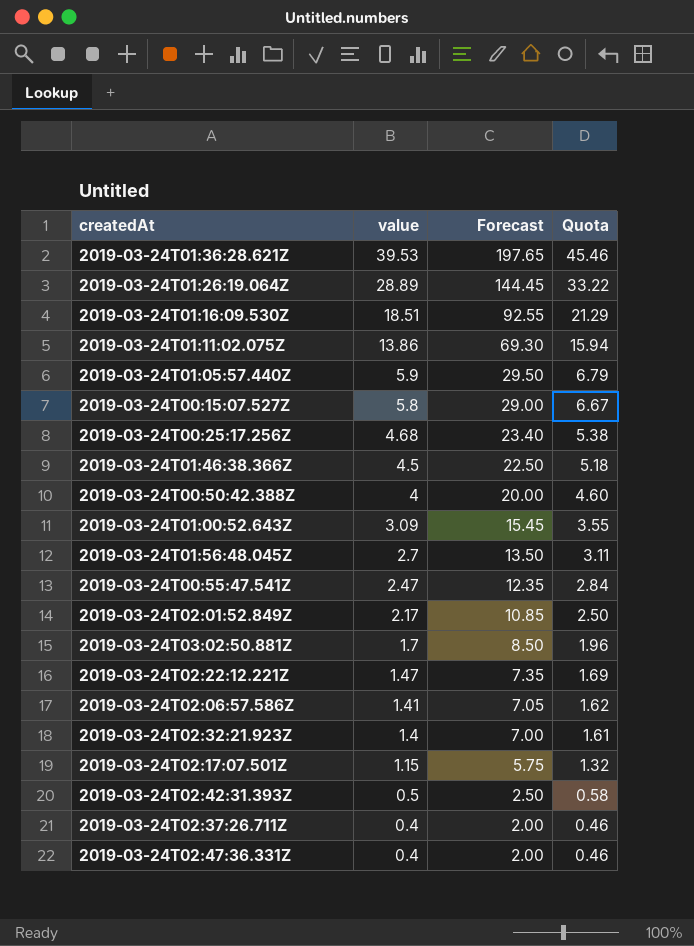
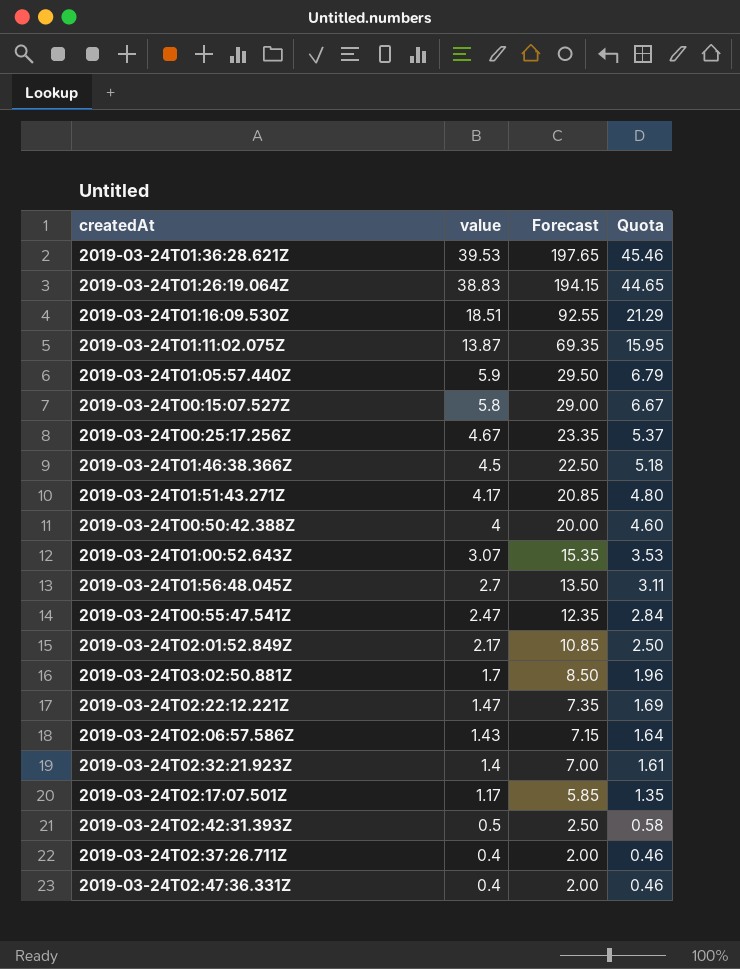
2019-03-24T01:26:19.064Z | value: 28.89 -> 38.83
2019-03-24T01:26:19.064Z | Forecast: 144.45 -> 194.15
2019-03-24T01:26:19.064Z | Quota: 33.22 -> 44.65
2019-03-24T01:11:02.075Z | value: 13.86 -> 13.87
2019-03-24T01:11:02.075Z | Forecast: 69.30 -> 69.35
2019-03-24T01:11:02.075Z | Quota: 15.94 -> 15.95
2019-03-24T00:25:17.256Z | value: 4.68 -> 4.67
2019-03-24T00:25:17.256Z | Forecast: 23.40 -> 23.35
2019-03-24T00:25:17.256Z | Quota: 5.38 -> 5.37
row 2019-03-24T01:51:43.271Z: none -> 4.17 | 20.85 | 4.80
2019-03-24T01:00:52.643Z | value: 3.09 -> 3.07
2019-03-24T01:00:52.643Z | Forecast: 15.45 -> 15.35
2019-03-24T01:00:52.643Z | Quota: 3.55 -> 3.53
2019-03-24T02:06:57.586Z | value: 1.41 -> 1.43
2019-03-24T02:06:57.586Z | Forecast: 7.05 -> 7.15
2019-03-24T02:06:57.586Z | Quota: 1.62 -> 1.64
2019-03-24T02:17:07.501Z | value: 1.15 -> 1.17
2019-03-24T02:17:07.501Z | Forecast: 5.75 -> 5.85
2019-03-24T02:17:07.501Z | Quota: 1.32 -> 1.35

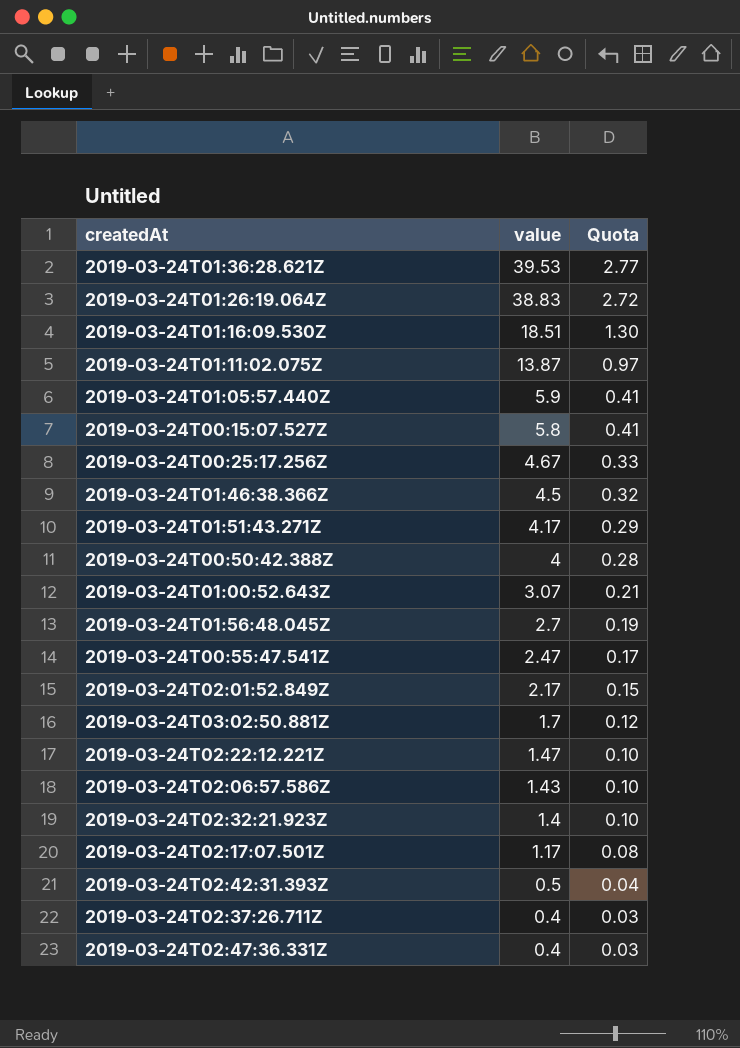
column Forecast | formula: [value] * 5 -> none
column Quota | formula: [value] * 1.15 -> [value] * 0.07

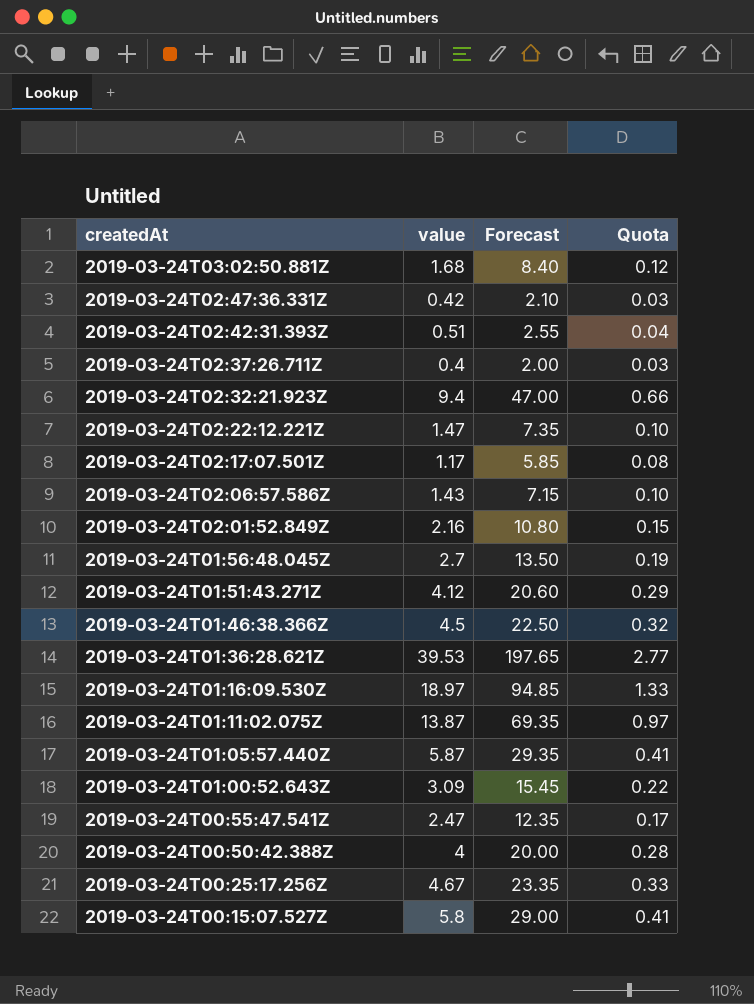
row order: value descending -> createdAt descending
column Forecast | formula: none -> [value] * 5
row 2019-03-24T01:26:19.064Z: 38.83 | 2.72 -> none
2019-03-24T03:02:50.881Z | value: 1.7 -> 1.68
2019-03-24T02:47:36.331Z | value: 0.4 -> 0.42
2019-03-24T02:42:31.393Z | value: 0.5 -> 0.51
2019-03-24T02:32:21.923Z | value: 1.4 -> 9.4
2019-03-24T02:32:21.923Z | Quota: 0.10 -> 0.66
2019-03-24T02:01:52.849Z | value: 2.17 -> 2.16
2019-03-24T01:51:43.271Z | value: 4.17 -> 4.12
2019-03-24T01:16:09.530Z | value: 18.51 -> 18.97
2019-03-24T01:16:09.530Z | Quota: 1.30 -> 1.33
2019-03-24T01:05:57.440Z | value: 5.9 -> 5.87
2019-03-24T01:00:52.643Z | value: 3.07 -> 3.09
2019-03-24T01:00:52.643Z | Quota: 0.21 -> 0.22

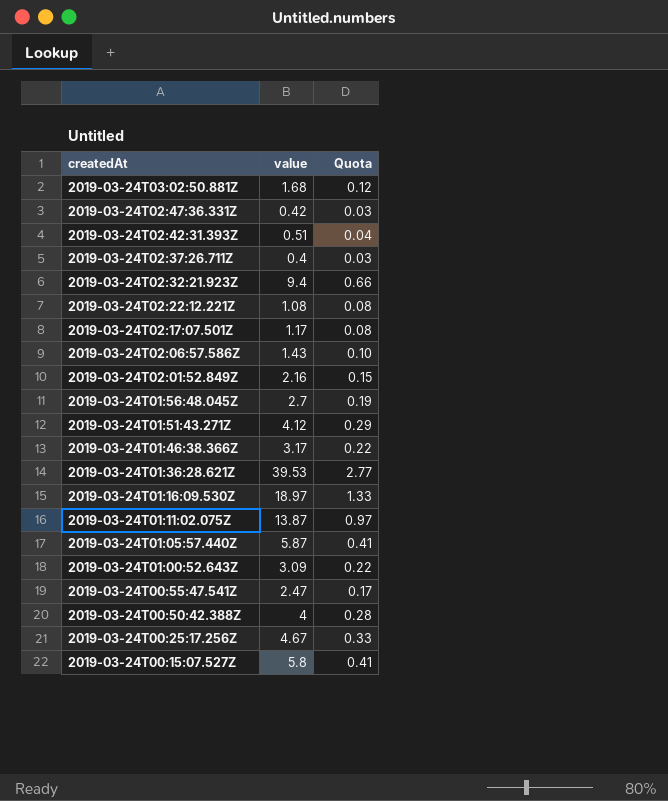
column Forecast | formula: [value] * 5 -> none
2019-03-24T02:22:12.221Z | value: 1.47 -> 1.08
2019-03-24T02:22:12.221Z | Quota: 0.10 -> 0.08
2019-03-24T01:46:38.366Z | value: 4.5 -> 3.17
2019-03-24T01:46:38.366Z | Quota: 0.32 -> 0.22

